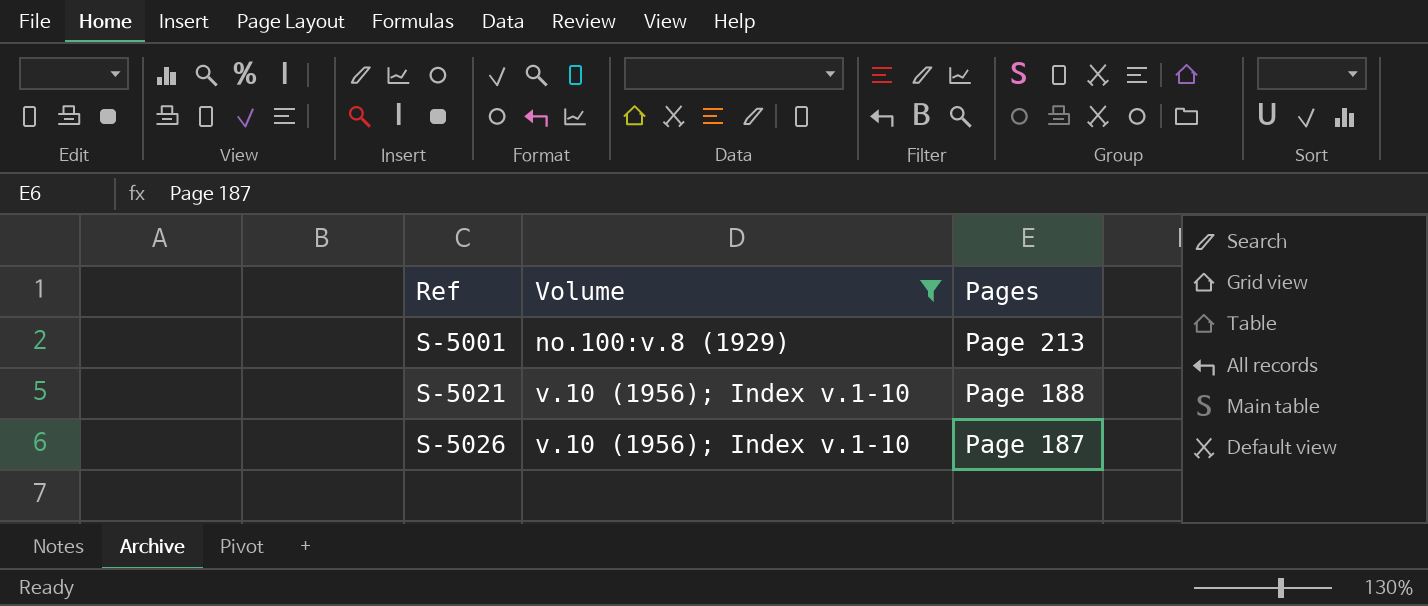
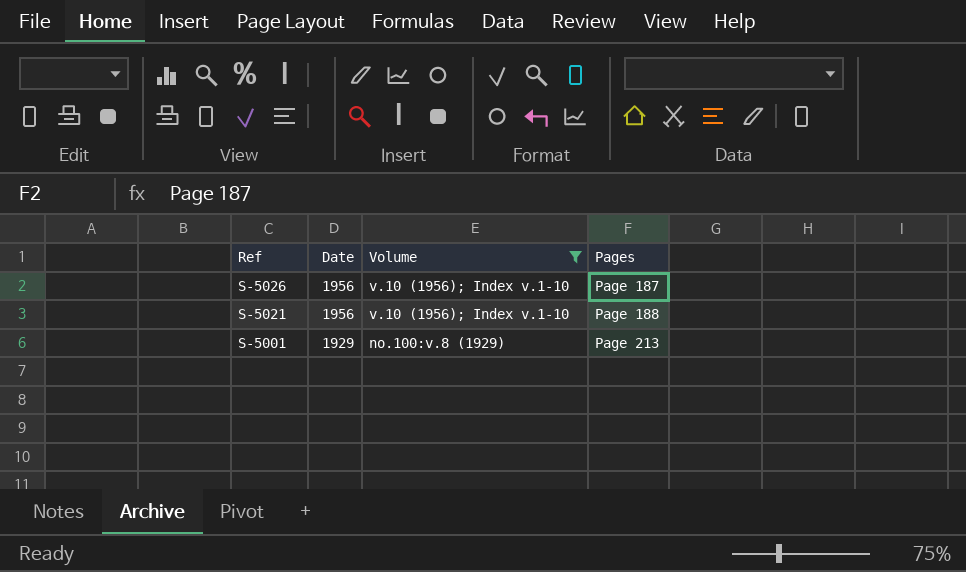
row order: Ref ascending -> Ref descending
column Date | position: none -> 2

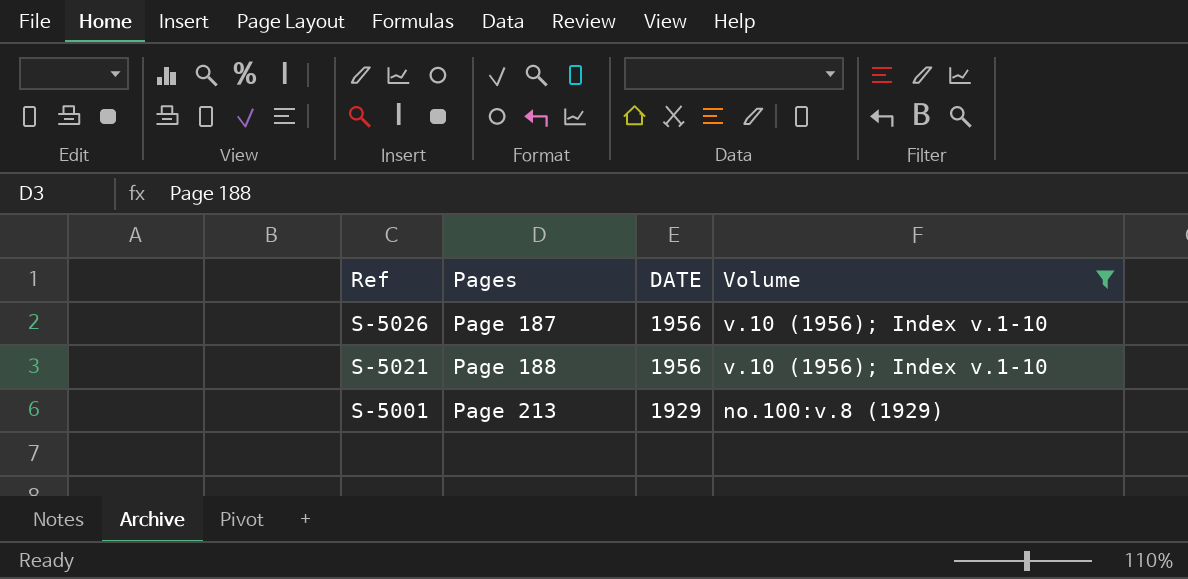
column Pages | position: 4 -> 2
column name: Date -> DATE

